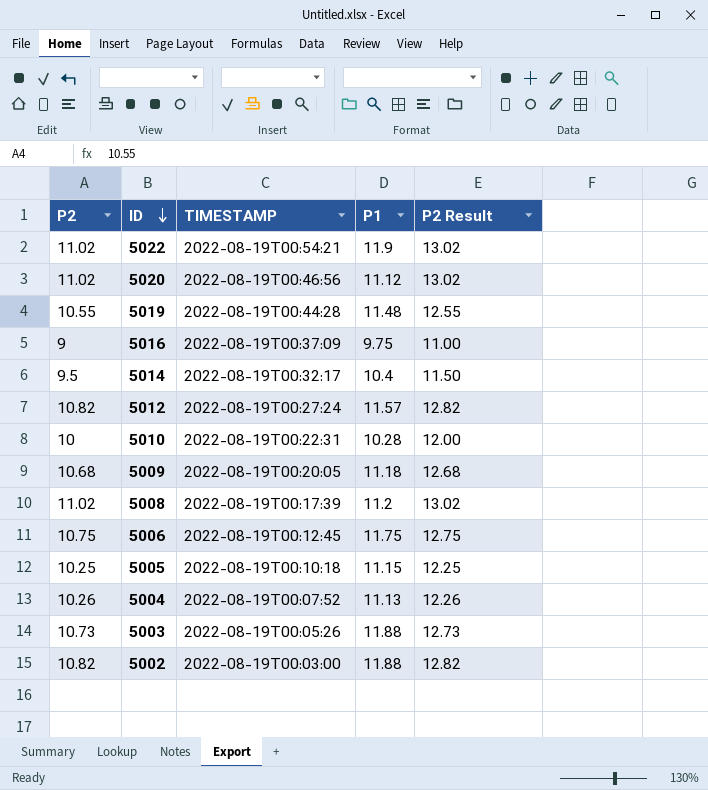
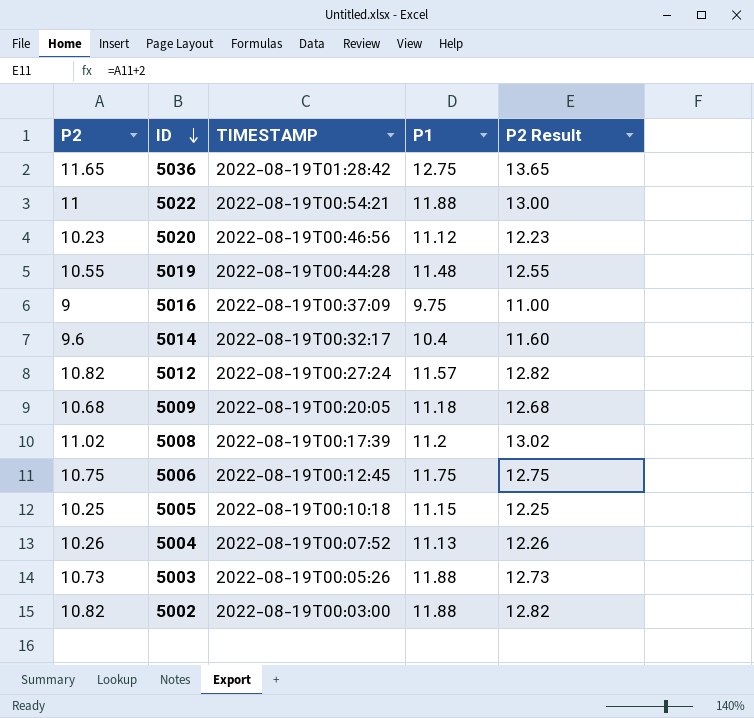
row 5010: 10 | 2022-08-19T00:22:31 | 10.28 | 12.00 -> none
row 5036: none -> 11.65 | 2022-08-19T01:28:42 | 12.75 | 13.65
5022 | P2: 11.02 -> 11
5022 | P1: 11.9 -> 11.88
5022 | P2 Result: 13.02 -> 13.00
5020 | P2: 11.02 -> 10.23
5020 | P2 Result: 13.02 -> 12.23
5014 | P2: 9.5 -> 9.6
5014 | P2 Result: 11.50 -> 11.60

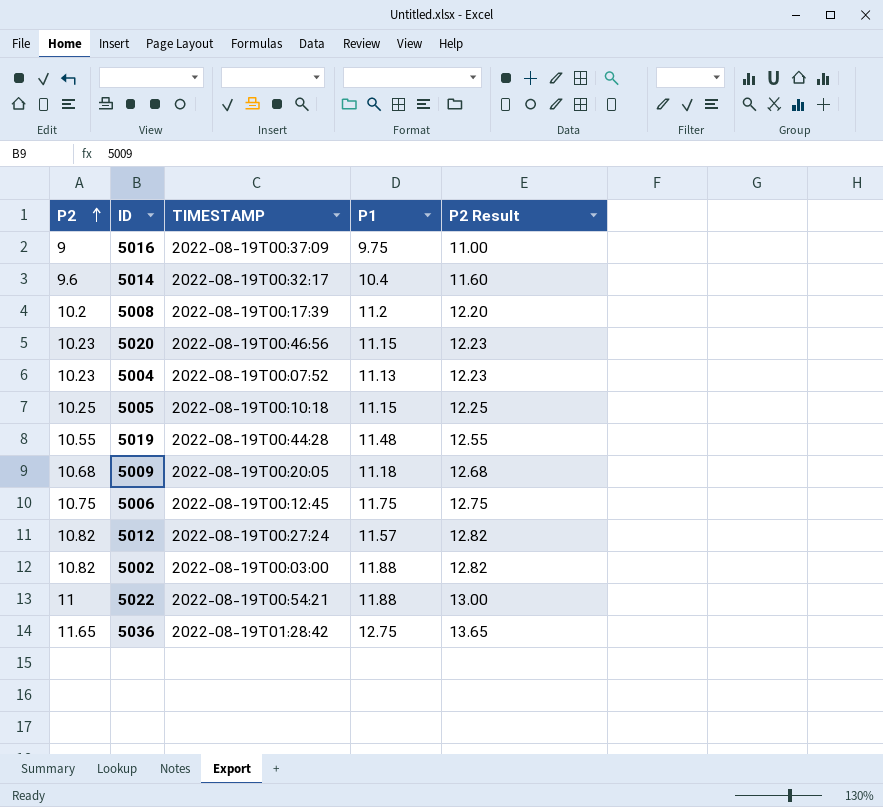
row order: ID descending -> P2 ascending
row 5003: 10.73 | 2022-08-19T00:05:26 | 11.88 | 12.73 -> none
5008 | P2: 11.02 -> 10.2
5008 | P2 Result: 13.02 -> 12.20
5020 | P1: 11.12 -> 11.15
5004 | P2: 10.26 -> 10.23
5004 | P2 Result: 12.26 -> 12.23

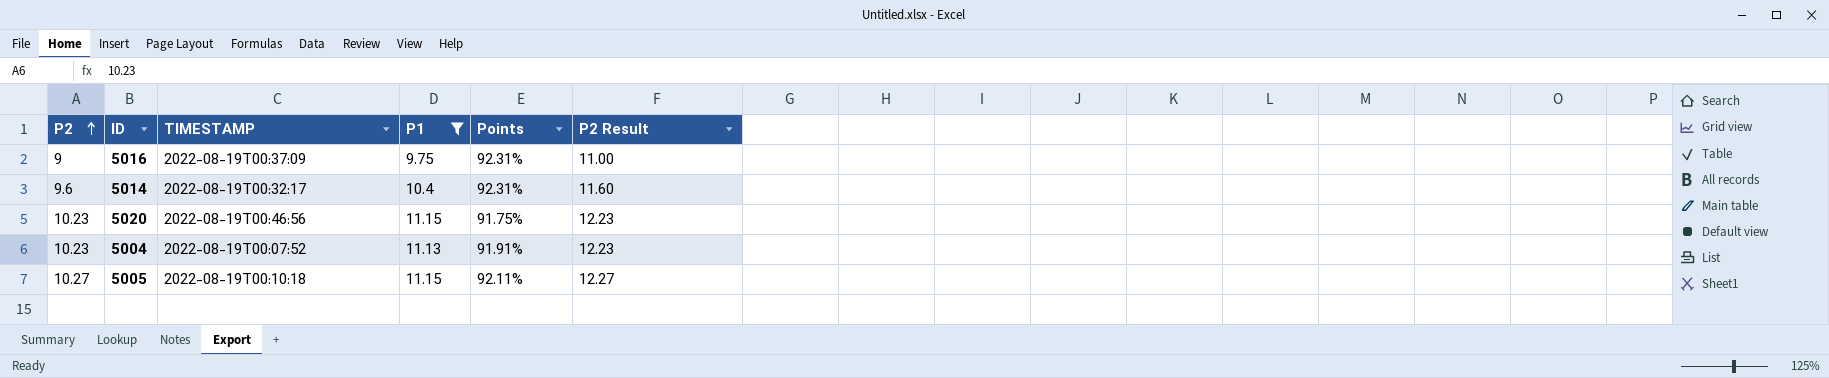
filter: none -> P1 <= 11.15
column Points | formula: none -> [P2] / [P1]
5005 | P2: 10.25 -> 10.27
5005 | P2 Result: 12.25 -> 12.27

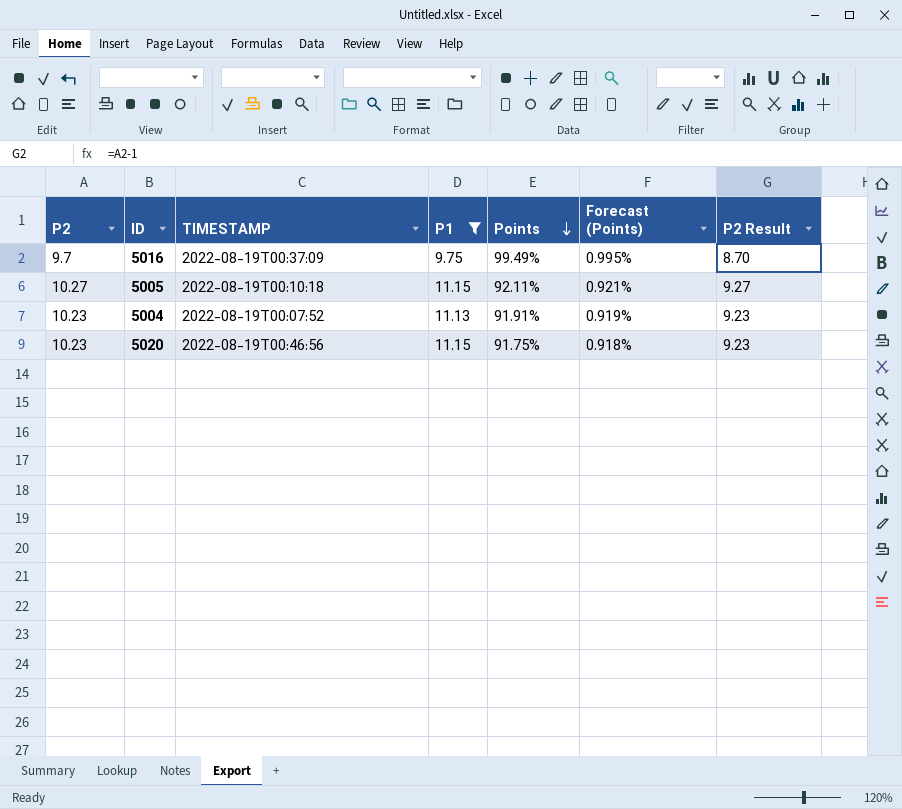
row order: P2 ascending -> Points descending
column Forecast (Points) | formula: none -> [Points] * 0.01
column P2 Result | formula: [P2] + 2 -> [P2] - 1
row 5014: 9.6 | 2022-08-19T00:32:17 | 10.4 | 92.31% | 11.60 -> none
5016 | P2: 9 -> 9.7
5016 | Points: 92.31% -> 99.49%

